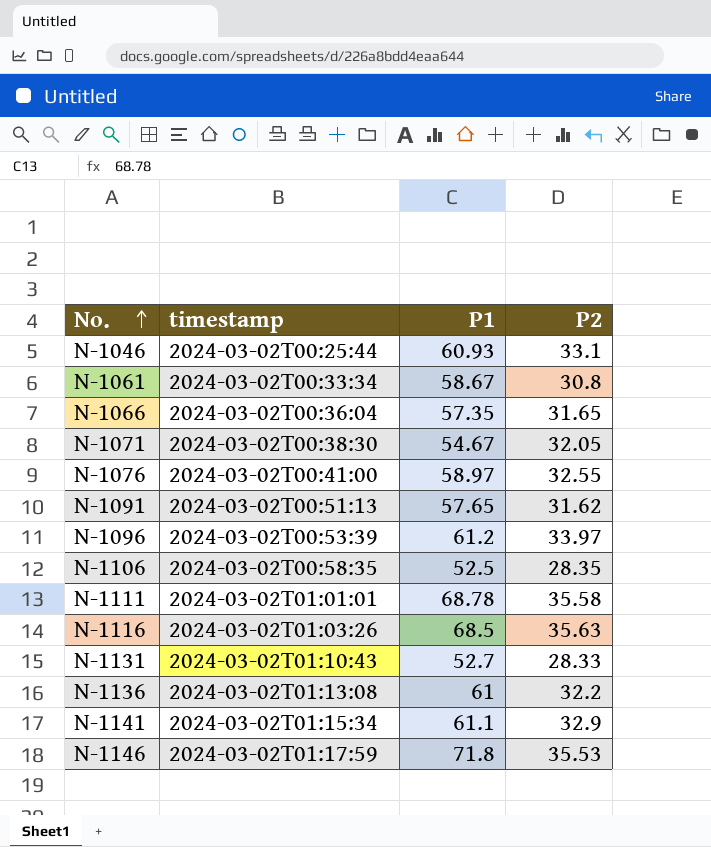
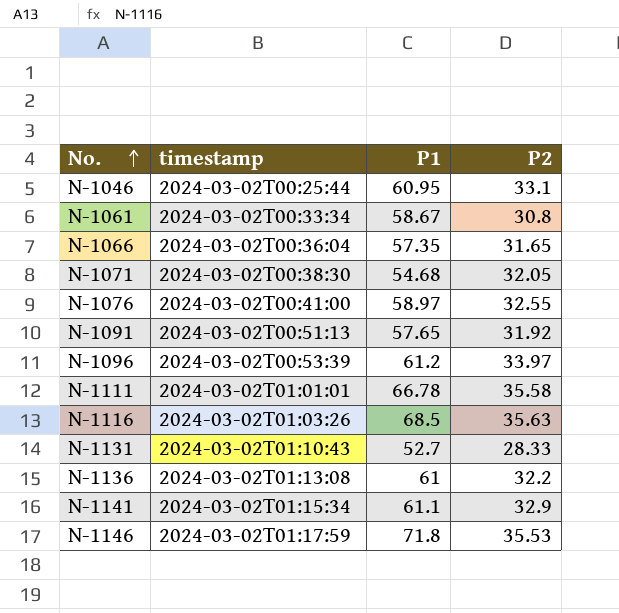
row N-1106: 2024-03-02T00:58:35 | 52.5 | 28.35 -> none
N-1046 | P1: 60.93 -> 60.95
N-1071 | P1: 54.67 -> 54.68
N-1091 | P2: 31.62 -> 31.92
N-1111 | P1: 68.78 -> 66.78

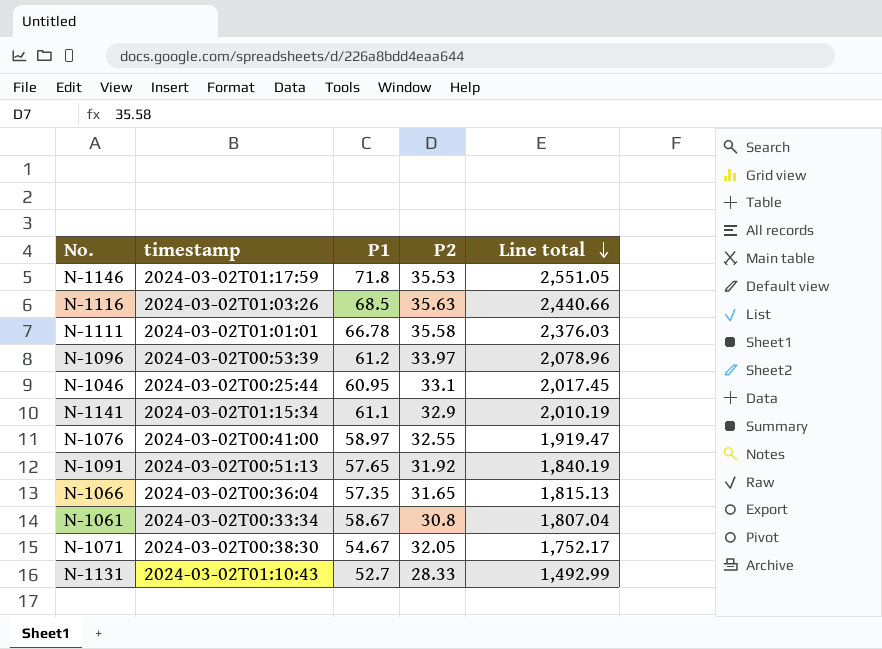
row order: No. ascending -> Line total descending
column Line total | formula: none -> [P1] * [P2]
row N-1136: 2024-03-02T01:13:08 | 61 | 32.2 -> none
N-1071 | P1: 54.68 -> 54.67

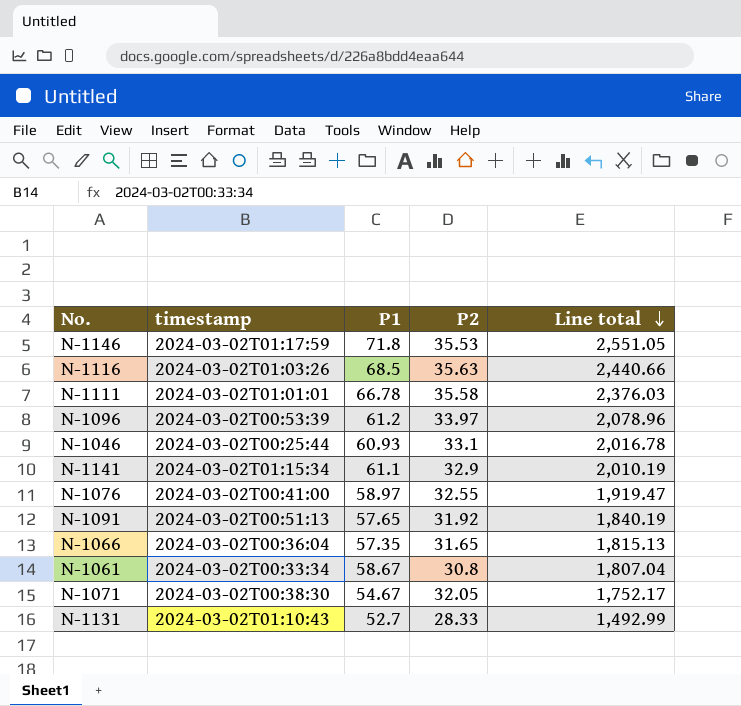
N-1046 | P1: 60.95 -> 60.93
N-1046 | Line total: 2,017.45 -> 2,016.78

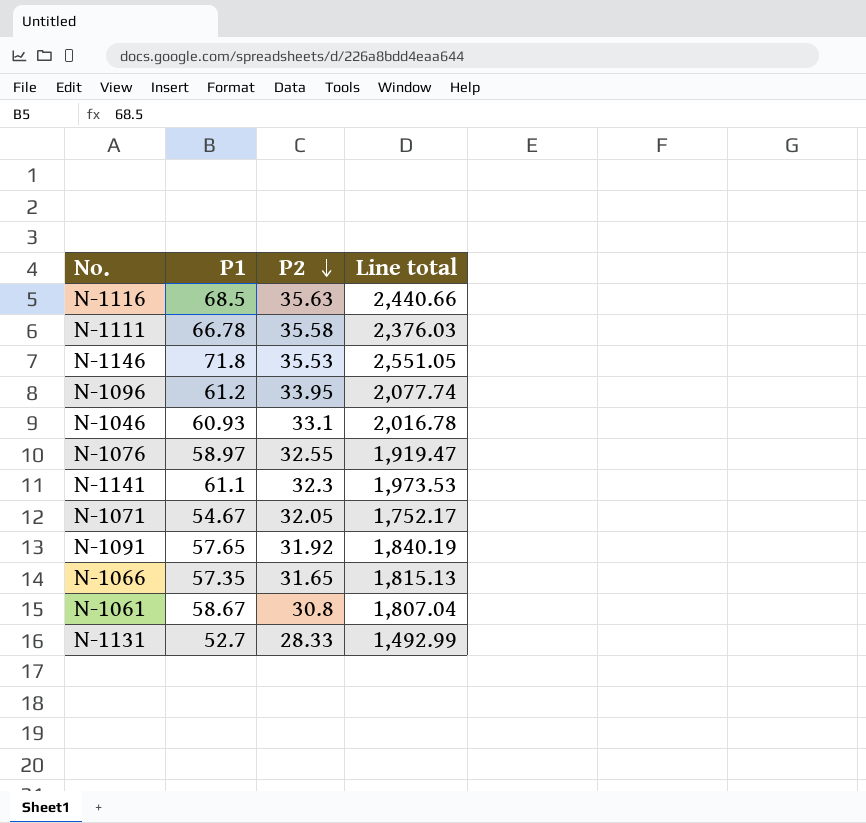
row order: Line total descending -> P2 descending
column timestamp | position: 2 -> none
N-1096 | P2: 33.97 -> 33.95
N-1096 | Line total: 2,078.96 -> 2,077.74
N-1141 | P2: 32.9 -> 32.3
N-1141 | Line total: 2,010.19 -> 1,973.53

